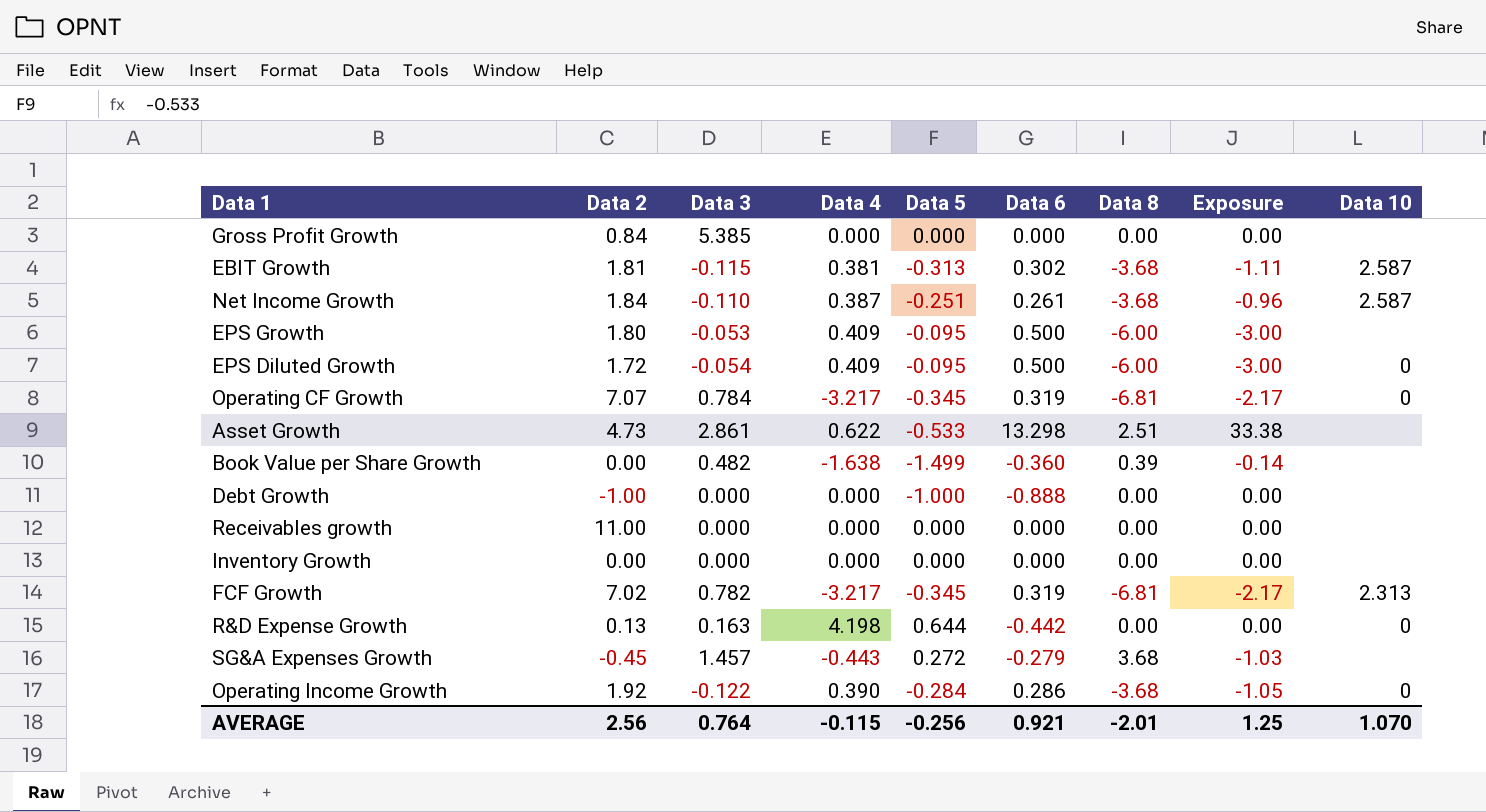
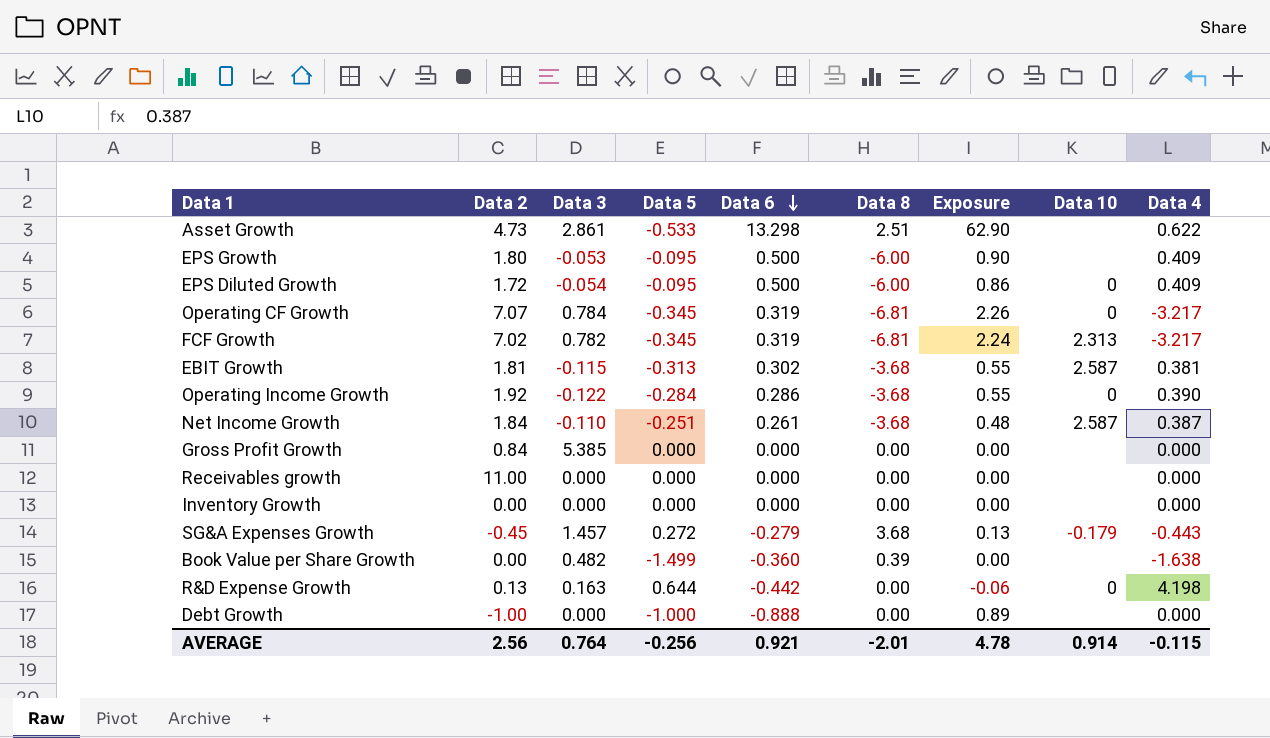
row order: none -> Data 6 descending
column Exposure | formula: [Data 6] * [Data 8] -> [Data 2] * [Data 6]
column Data 4 | position: 4 -> 9
SG&A Expenses Growth | Data 10: none -> -0.179
AVERAGE | Exposure: 1.25 -> 4.78
AVERAGE | Data 10: 1.070 -> 0.914

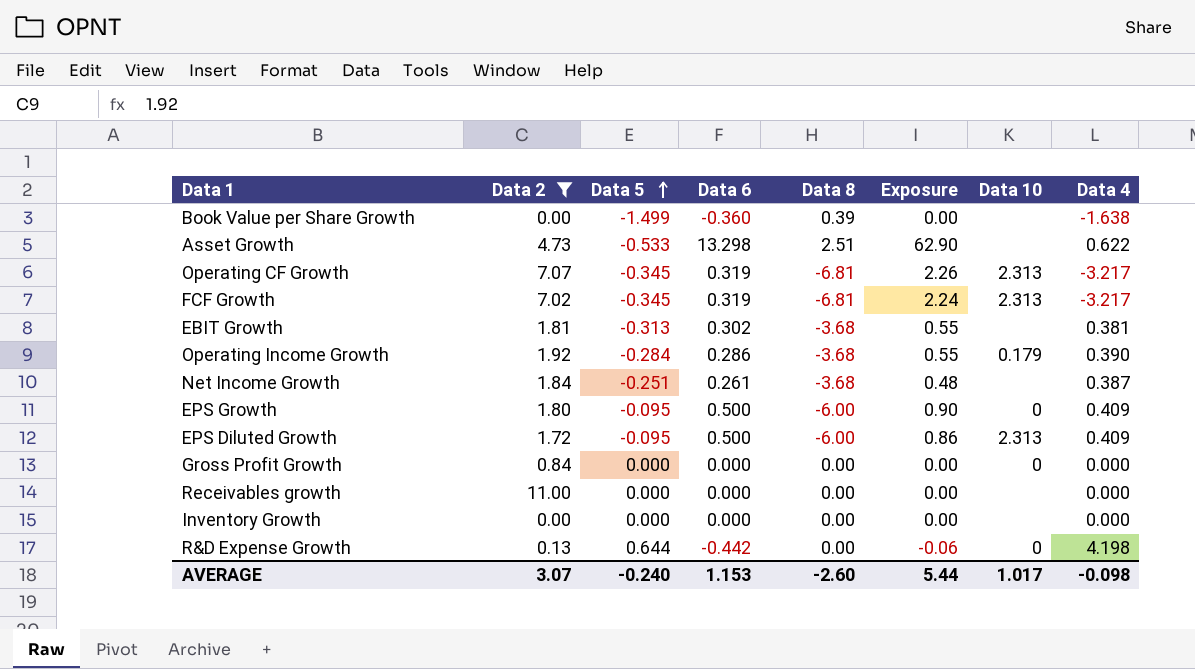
filter: none -> Data 2 >= 0.00
row order: Data 6 descending -> Data 5 ascending
column Data 3 | position: 3 -> none
Operating CF Growth | Data 10: 0 -> 2.313
EBIT Growth | Data 10: 2.587 -> none
Operating Income Growth | Data 10: 0 -> 0.179
Net Income Growth | Data 10: 2.587 -> none
EPS Growth | Data 10: none -> 0
EPS Diluted Growth | Data 10: 0 -> 2.313
Gross Profit Growth | Data 10: none -> 0
AVERAGE | Data 2: 2.56 -> 3.07
AVERAGE | Data 5: -0.256 -> -0.240
AVERAGE | Data 6: 0.921 -> 1.153
AVERAGE | Data 8: -2.01 -> -2.60
AVERAGE | Exposure: 4.78 -> 5.44
AVERAGE | Data 10: 0.914 -> 1.017
AVERAGE | Data 4: -0.115 -> -0.098

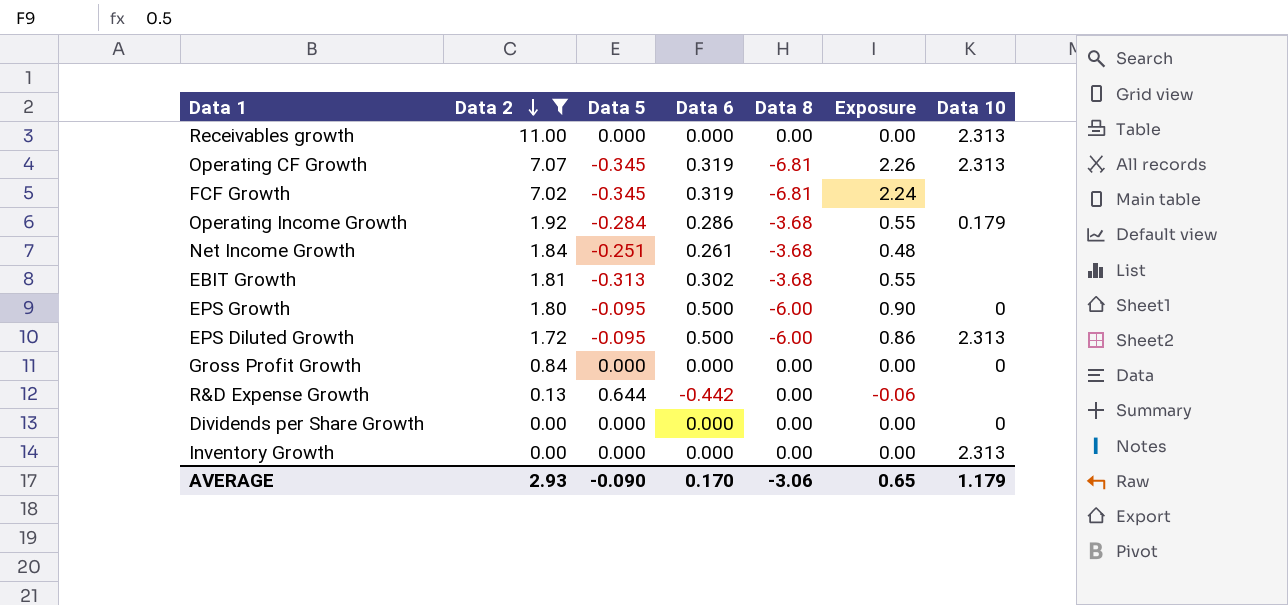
row order: Data 5 ascending -> Data 2 descending
column Data 4 | position: 8 -> none
row Book Value per Share Growth: 0.00 | -1.499 | -0.360 | 0.39 | 0.00 | none | -1.638 -> none
row Asset Growth: 4.73 | -0.533 | 13.298 | 2.51 | 62.90 | none | 0.622 -> none
Receivables growth | Data 10: none -> 2.313
FCF Growth | Data 10: 2.313 -> none
R&D Expense Growth | Data 10: 0 -> none
row Dividends per Share Growth: none -> 0.00 | 0.000 | 0.000 | 0.00 | 0.00 | 0
Inventory Growth | Data 10: none -> 2.313
AVERAGE | Data 2: 3.07 -> 2.93
AVERAGE | Data 5: -0.240 -> -0.090
AVERAGE | Data 6: 1.153 -> 0.170
AVERAGE | Data 8: -2.60 -> -3.06
AVERAGE | Exposure: 5.44 -> 0.65
AVERAGE | Data 10: 1.017 -> 1.179

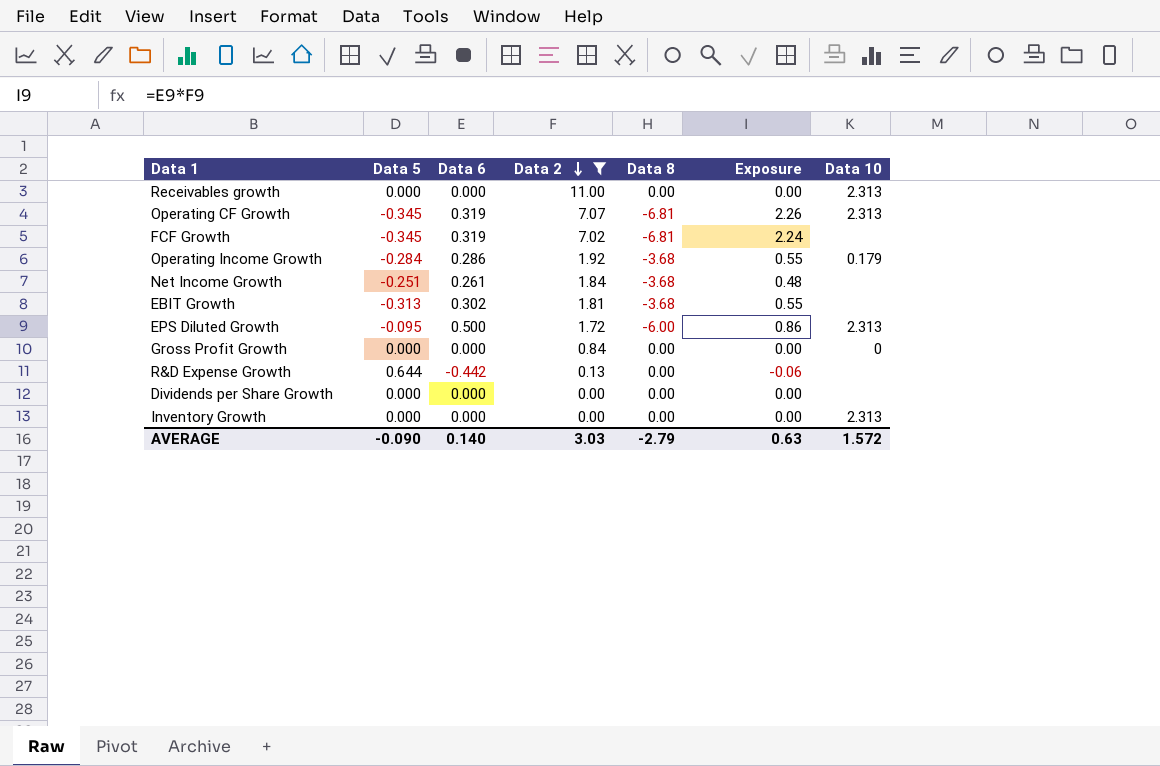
column Data 2 | position: 2 -> 4
row EPS Growth: 1.80 | -0.095 | 0.500 | -6.00 | 0.90 | 0 -> none
Dividends per Share Growth | Data 10: 0 -> none
AVERAGE | Data 6: 0.170 -> 0.140
AVERAGE | Data 2: 2.93 -> 3.03
AVERAGE | Data 8: -3.06 -> -2.79
AVERAGE | Exposure: 0.65 -> 0.63
AVERAGE | Data 10: 1.179 -> 1.572

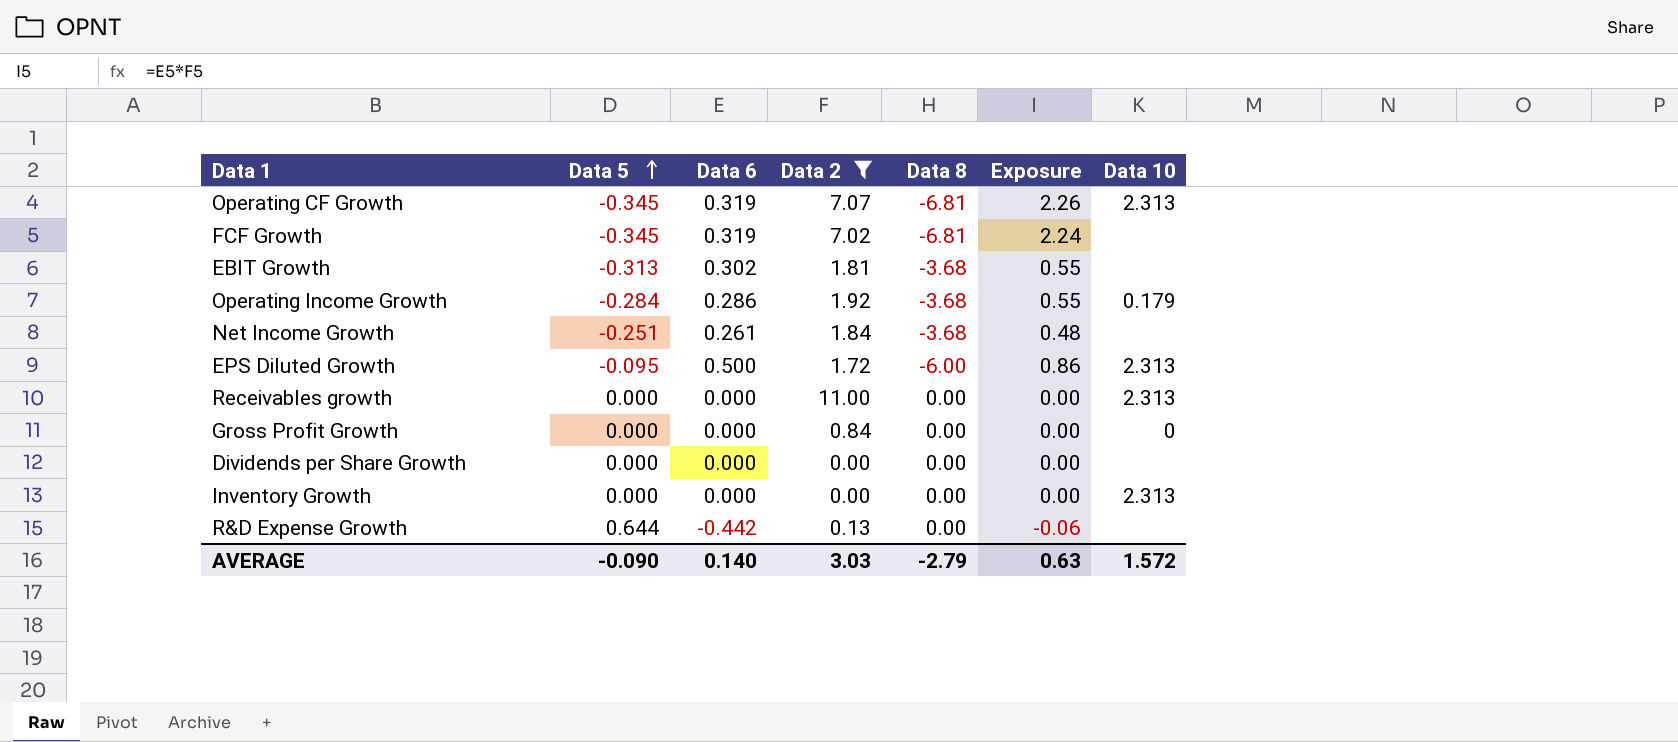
row order: Data 2 descending -> Data 5 ascending

